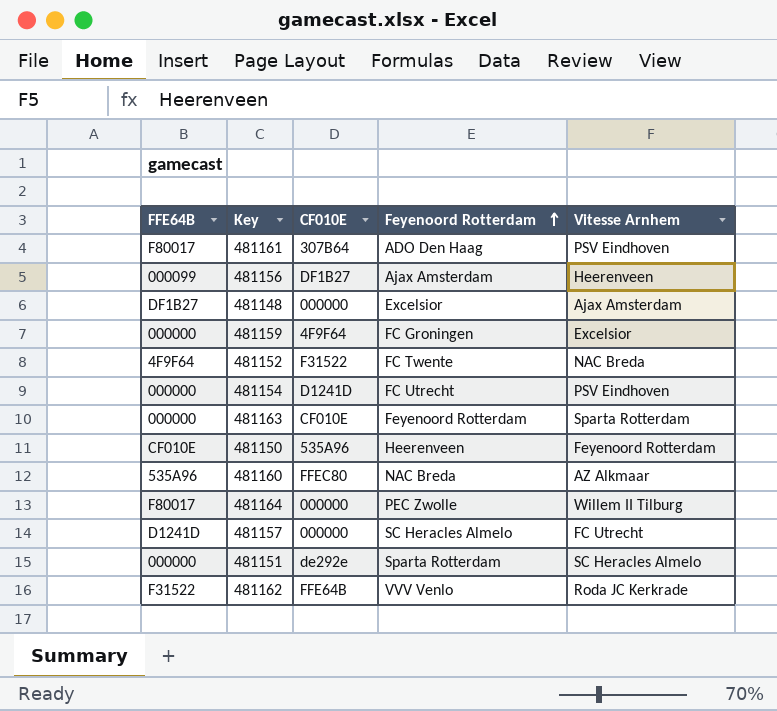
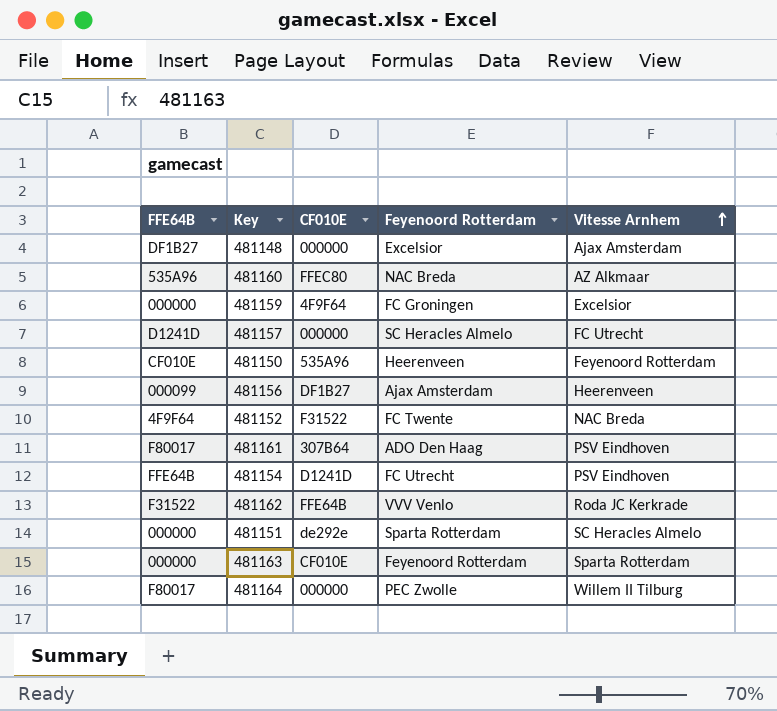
row order: Feyenoord Rotterdam ascending -> Vitesse Arnhem ascending
481154 | FFE64B: 000000 -> FFE64B

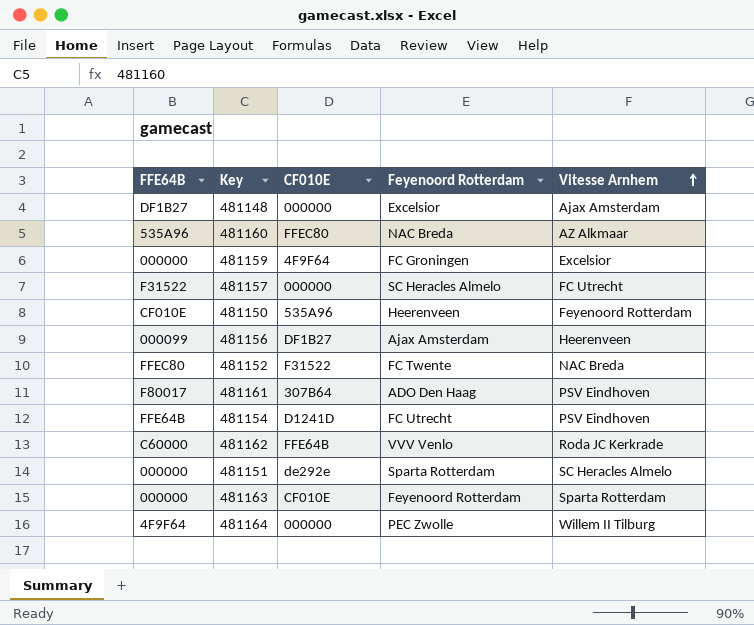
481157 | FFE64B: D1241D -> F31522
481152 | FFE64B: 4F9F64 -> FFEC80
481162 | FFE64B: F31522 -> C60000
481164 | FFE64B: F80017 -> 4F9F64

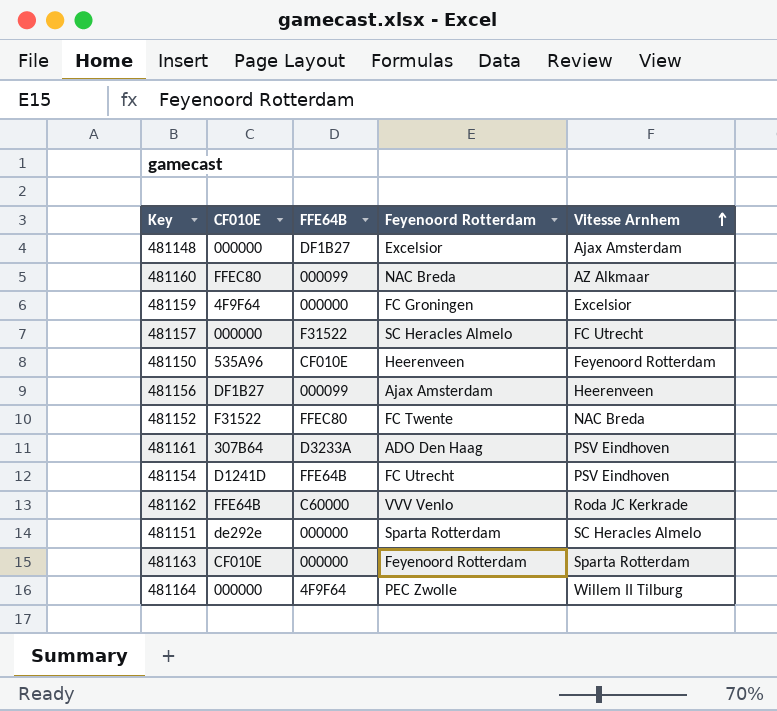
column FFE64B | position: 1 -> 3
481160 | FFE64B: 535A96 -> 000099
481161 | FFE64B: F80017 -> D3233A

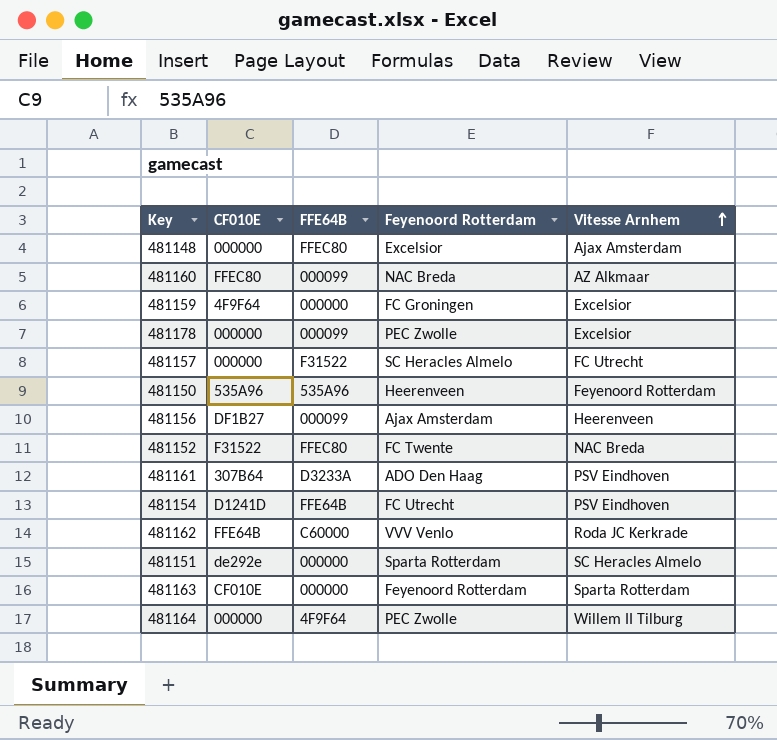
481148 | FFE64B: DF1B27 -> FFEC80
row 481178: none -> 000000 | 000099 | PEC Zwolle | Excelsior
481150 | FFE64B: CF010E -> 535A96

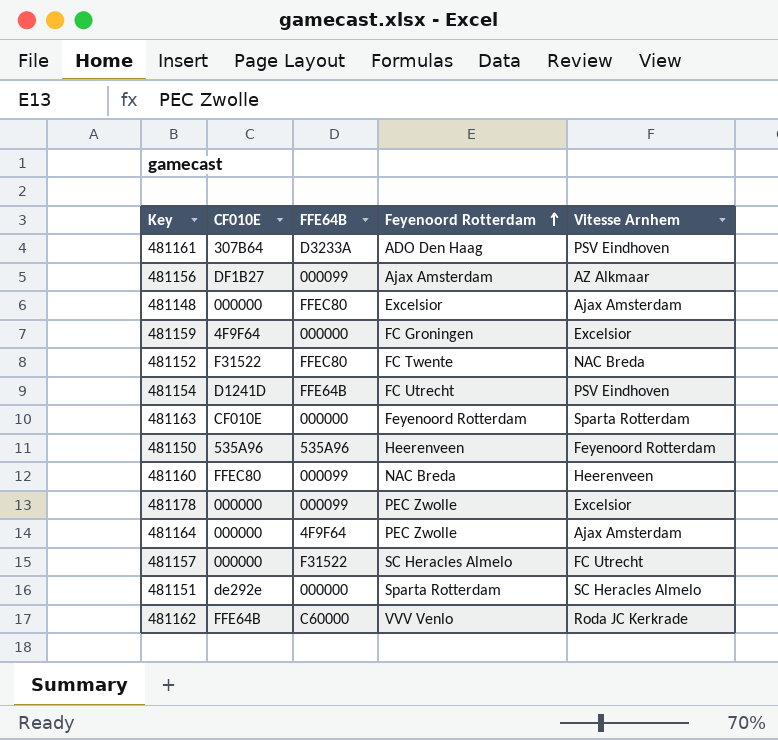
row order: Vitesse Arnhem ascending -> Feyenoord Rotterdam ascending
481156 | Vitesse Arnhem: Heerenveen -> AZ Alkmaar
481160 | Vitesse Arnhem: AZ Alkmaar -> Heerenveen
481164 | Vitesse Arnhem: Willem II Tilburg -> Ajax Amsterdam

